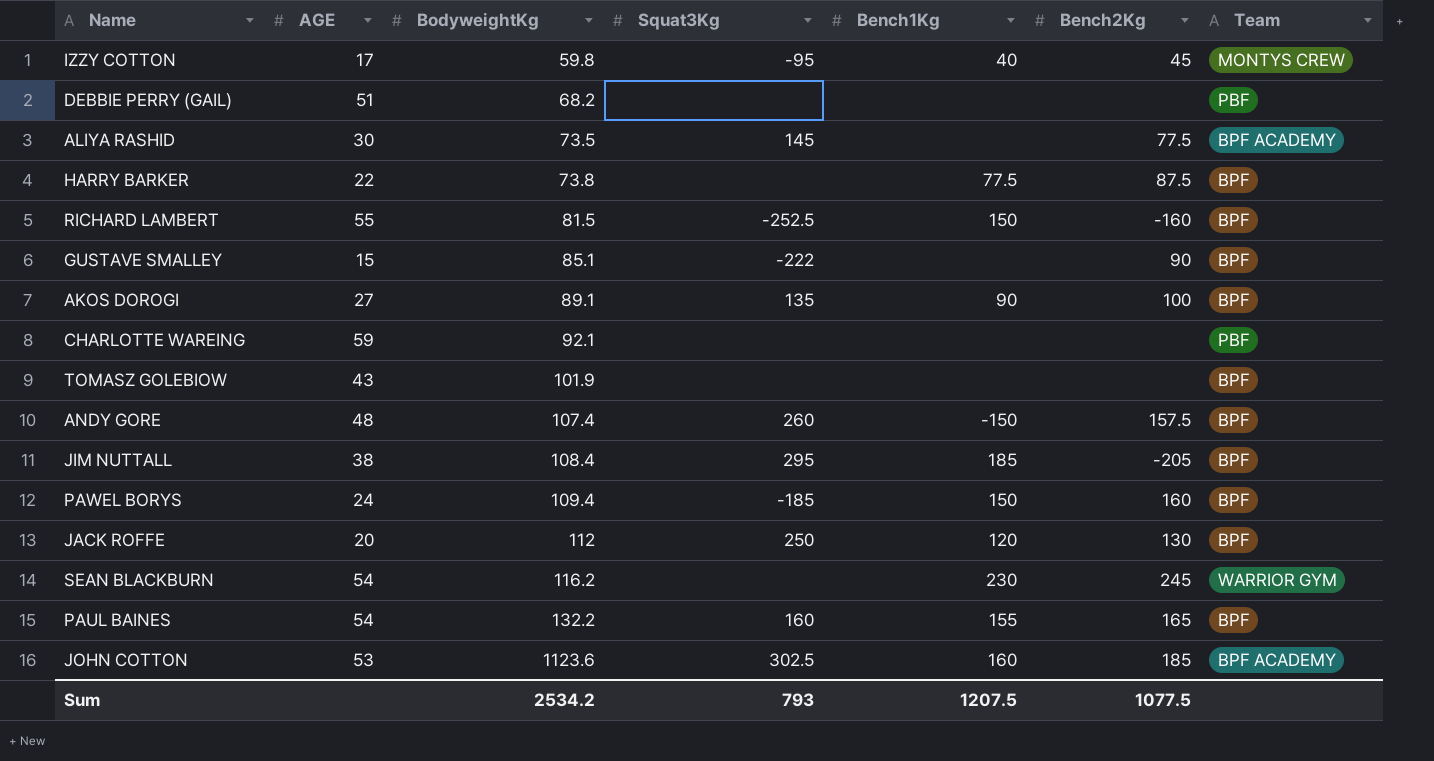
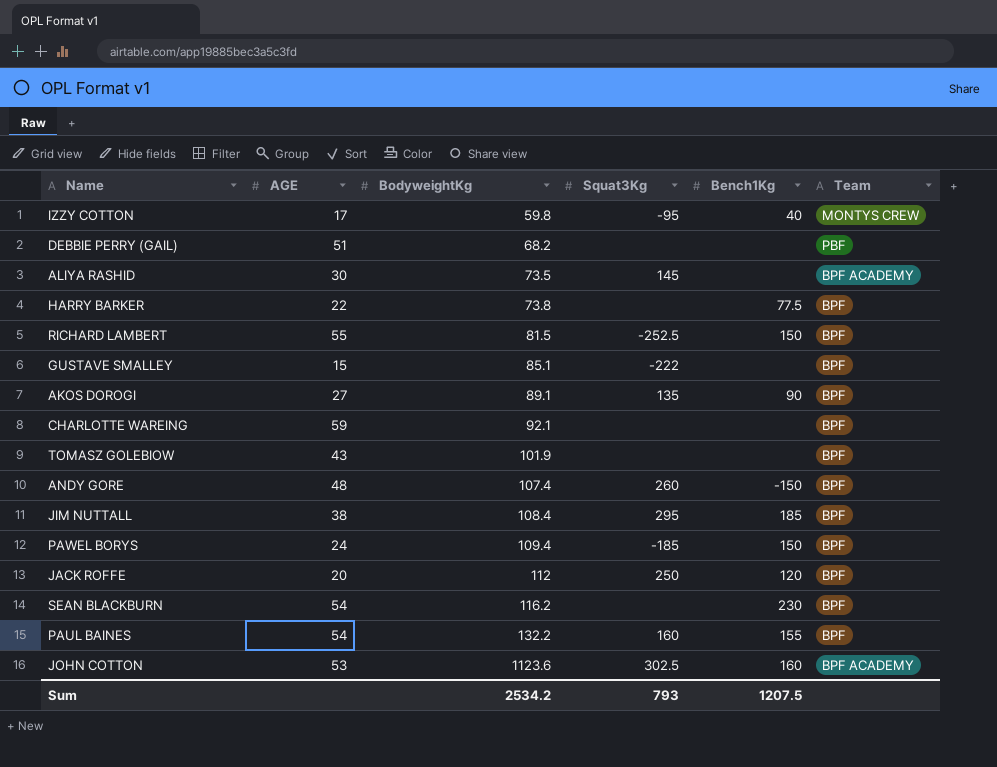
column Bench2Kg | position: 6 -> none
CHARLOTTE WAREING | Team: PBF -> BPF
SEAN BLACKBURN | Team: WARRIOR GYM -> BPF

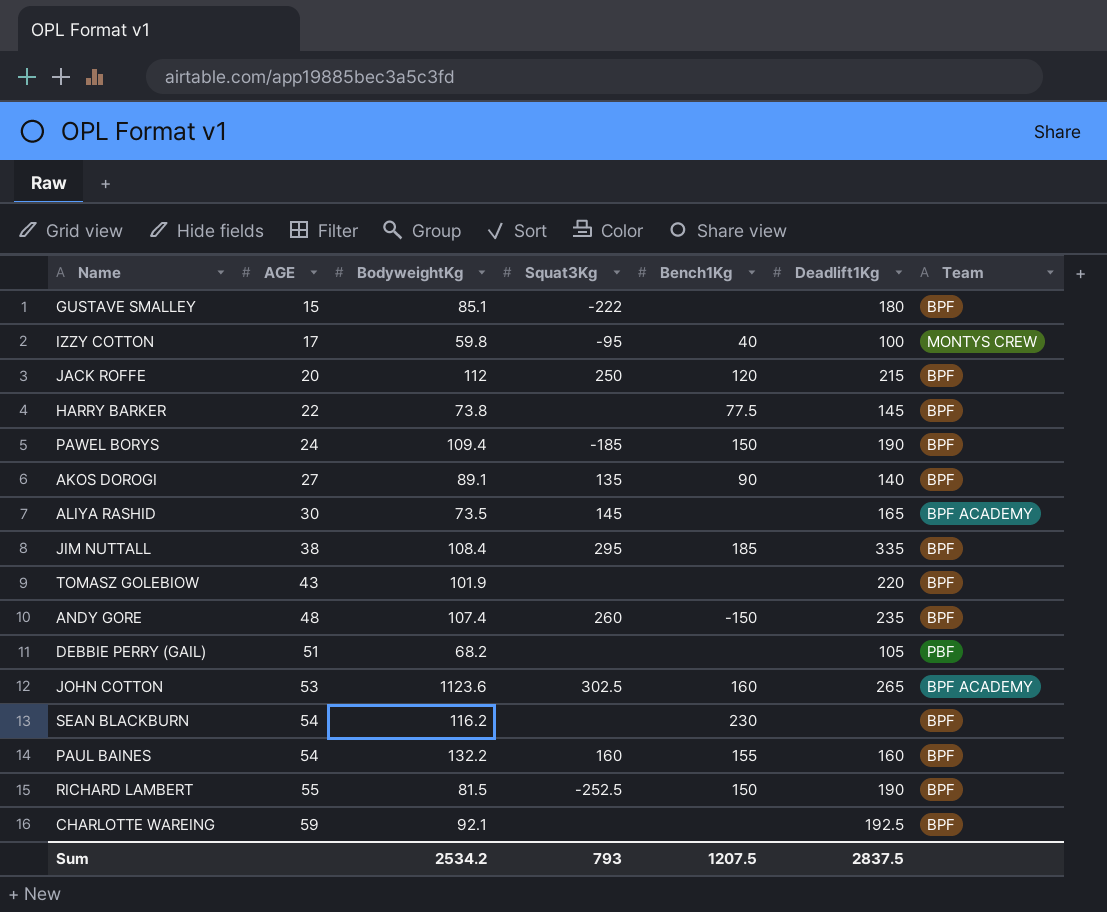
row order: BodyweightKg ascending -> AGE ascending
column Deadlift1Kg | position: none -> 6

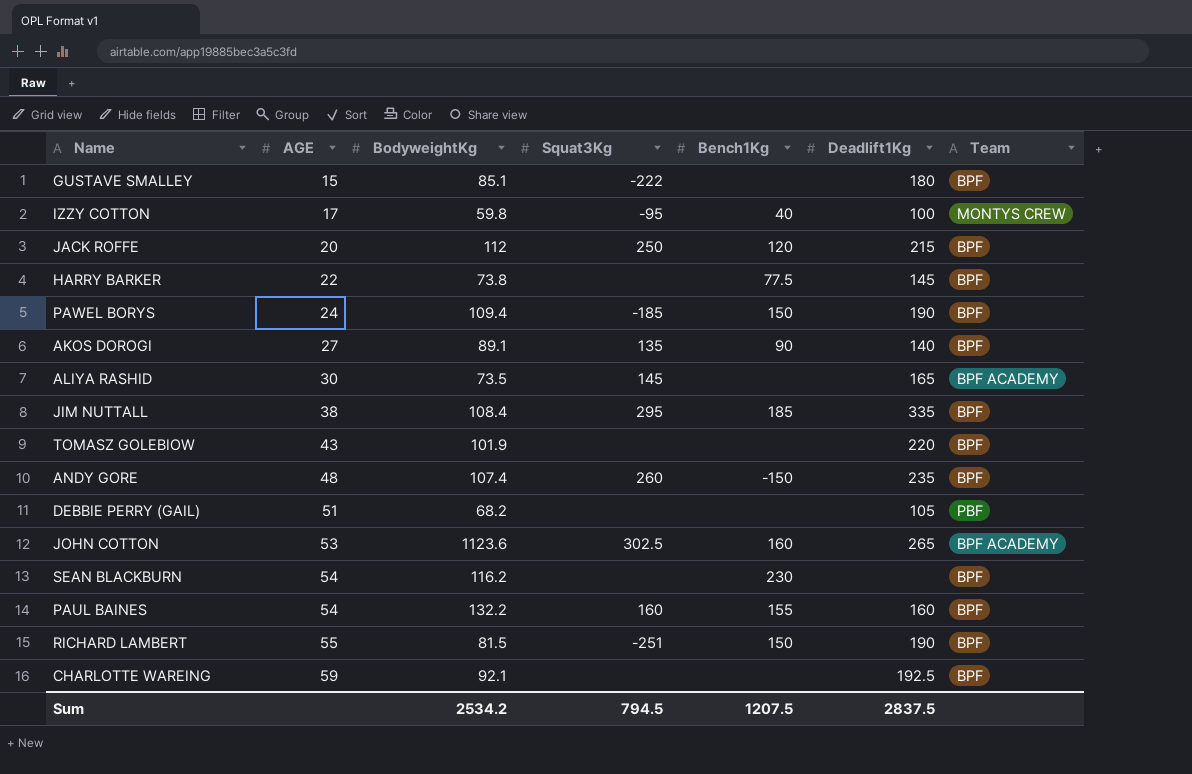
RICHARD LAMBERT | Squat3Kg: -252.5 -> -251
Sum | Squat3Kg: 793 -> 794.5

